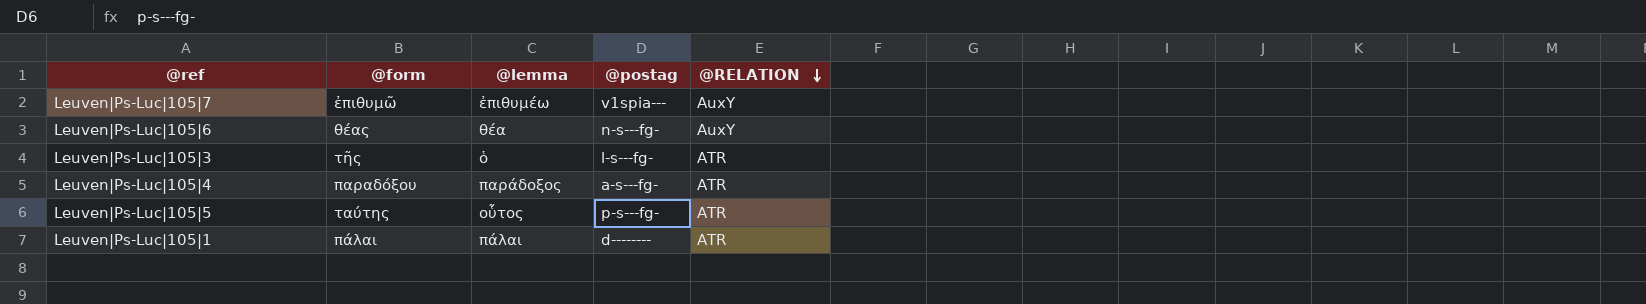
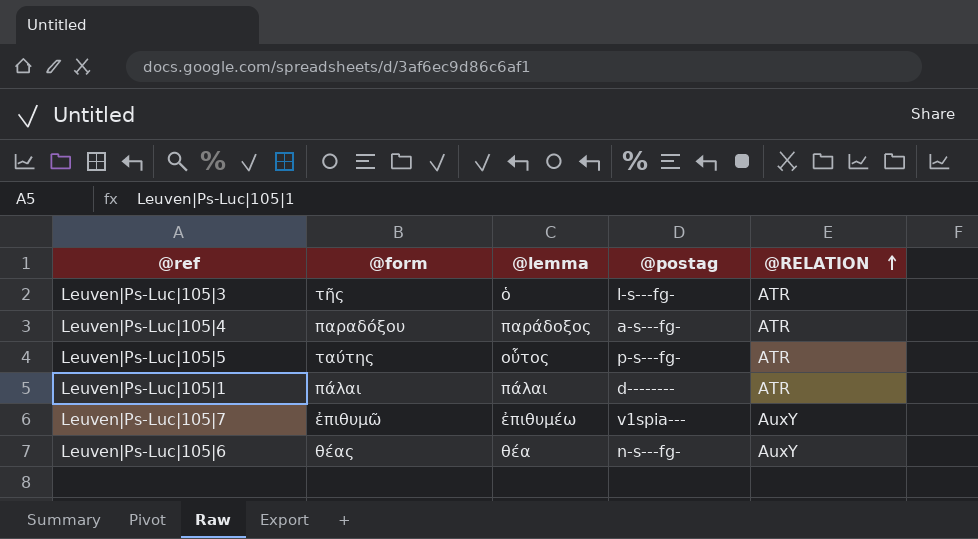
row order: @RELATION descending -> @RELATION ascending

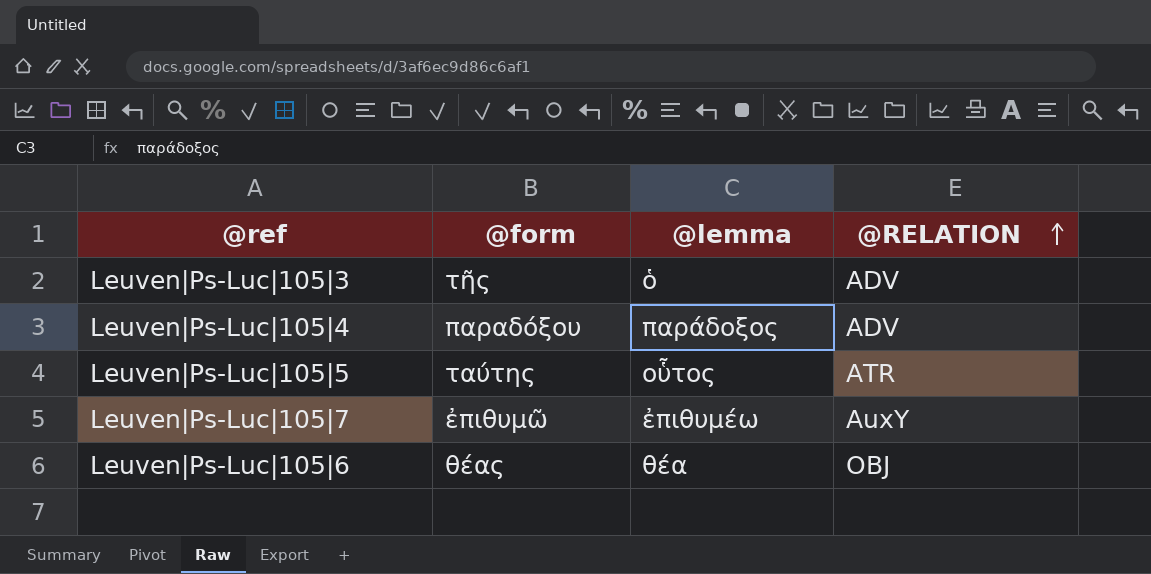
column @postag | position: 4 -> none
row Leuven|Ps-Luc|105|1: πάλαι | πάλαι | d-------- | ATR -> none
Leuven|Ps-Luc|105|3 | @RELATION: ATR -> ADV
Leuven|Ps-Luc|105|4 | @RELATION: ATR -> ADV
Leuven|Ps-Luc|105|6 | @RELATION: AuxY -> OBJ

